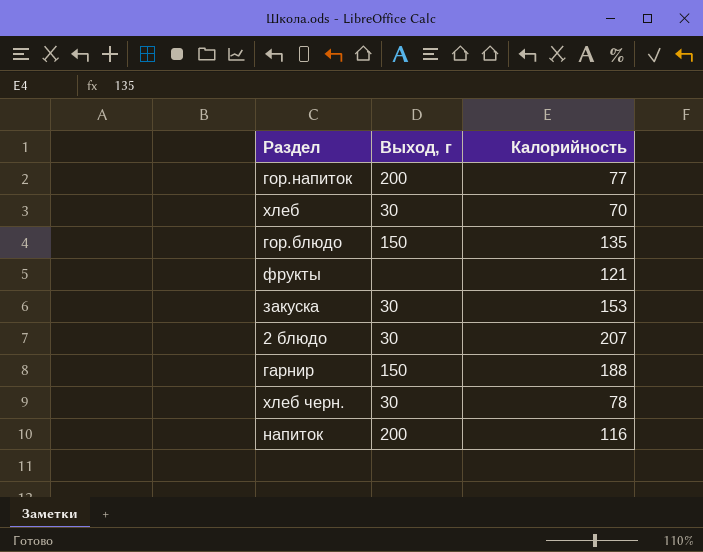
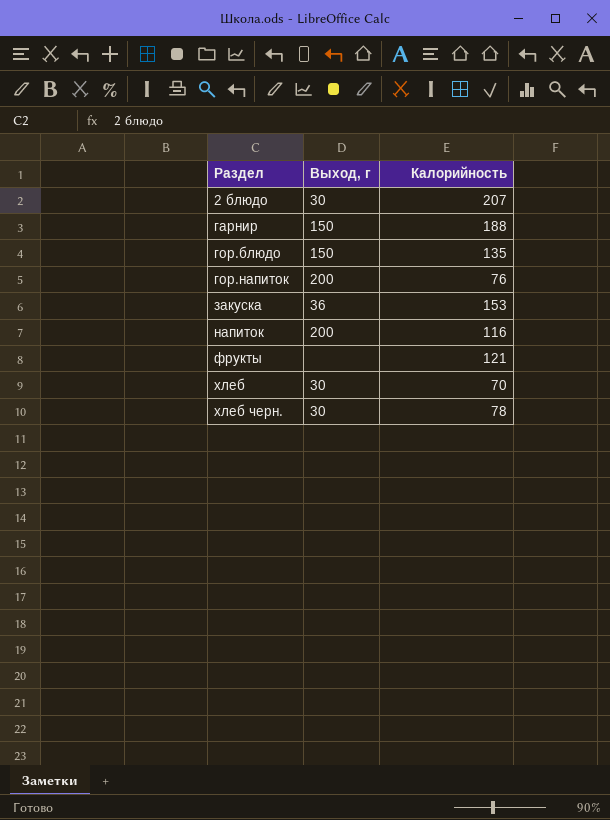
row order: none -> Раздел ascending
гор.напиток | Калорийность: 77 -> 76
закуска | Выход, г: 30 -> 36

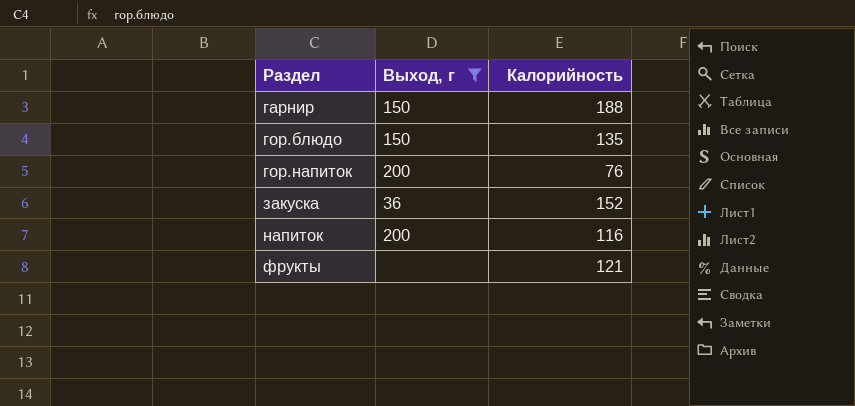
filter: none -> Выход, г != 30
закуска | Калорийность: 153 -> 152

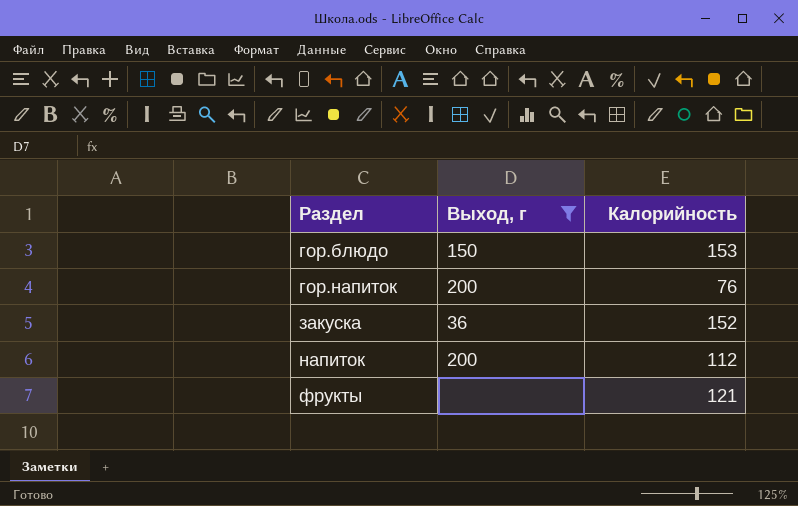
row гарнир: 150 | 188 -> none
гор.блюдо | Калорийность: 135 -> 153
напиток | Калорийность: 116 -> 112

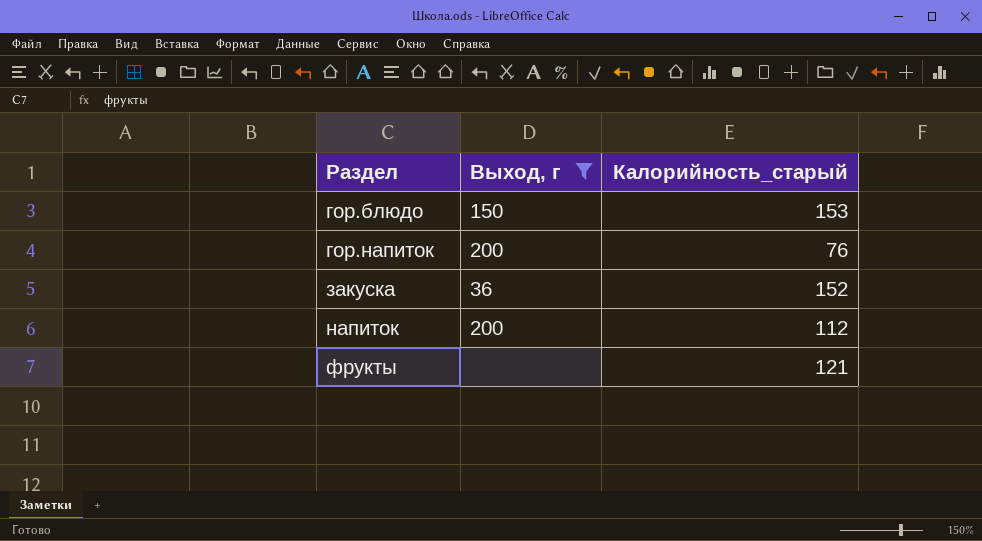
column name: Калорийность -> Калорийность_старый

